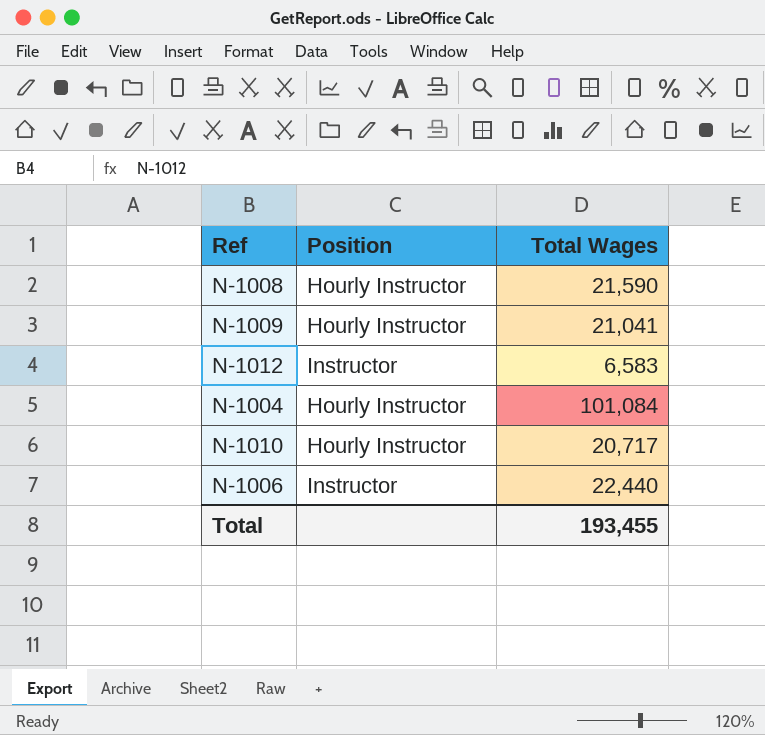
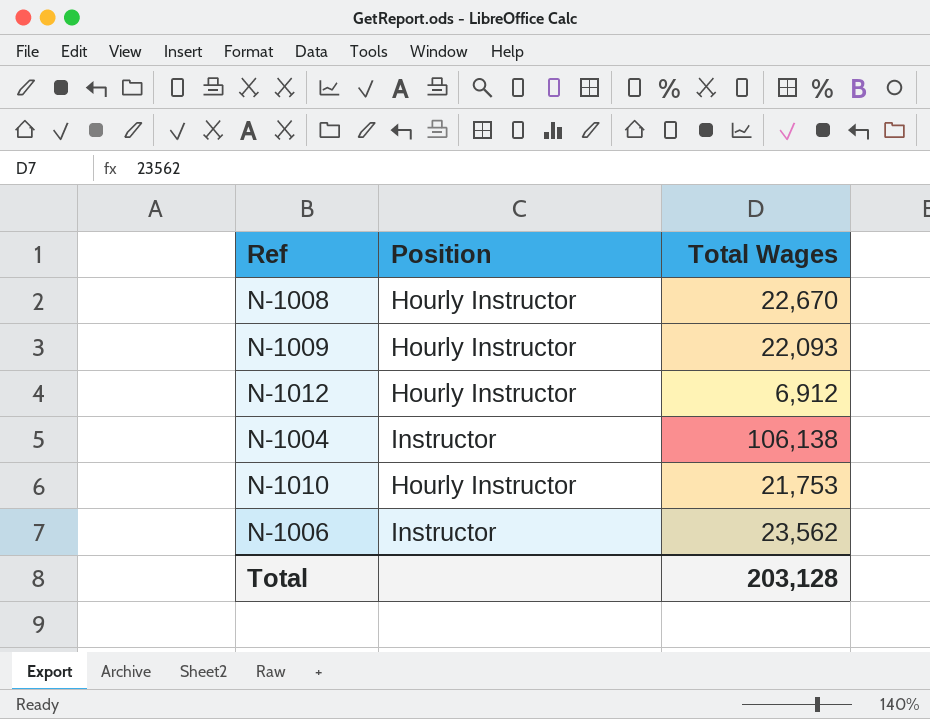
N-1008 | Total Wages: 21,590 -> 22,670
N-1009 | Total Wages: 21,041 -> 22,093
N-1012 | Position: Instructor -> Hourly Instructor
N-1012 | Total Wages: 6,583 -> 6,912
N-1004 | Position: Hourly Instructor -> Instructor
N-1004 | Total Wages: 101,084 -> 106,138
N-1010 | Total Wages: 20,717 -> 21,753
N-1006 | Total Wages: 22,440 -> 23,562
Total | Total Wages: 193,455 -> 203,128

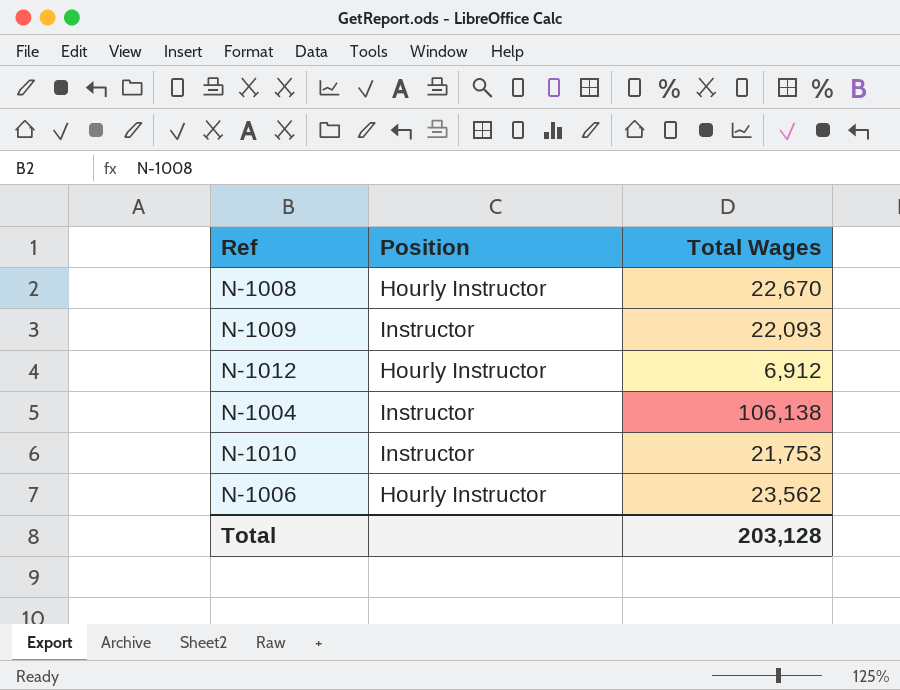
N-1009 | Position: Hourly Instructor -> Instructor
N-1010 | Position: Hourly Instructor -> Instructor
N-1006 | Position: Instructor -> Hourly Instructor

